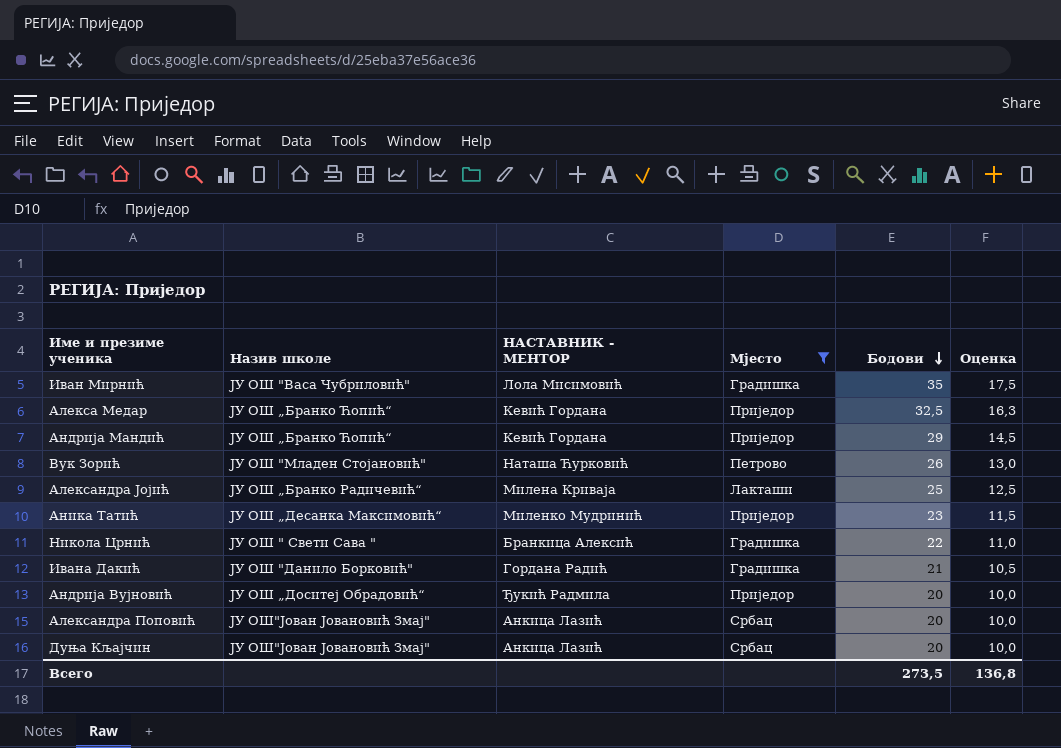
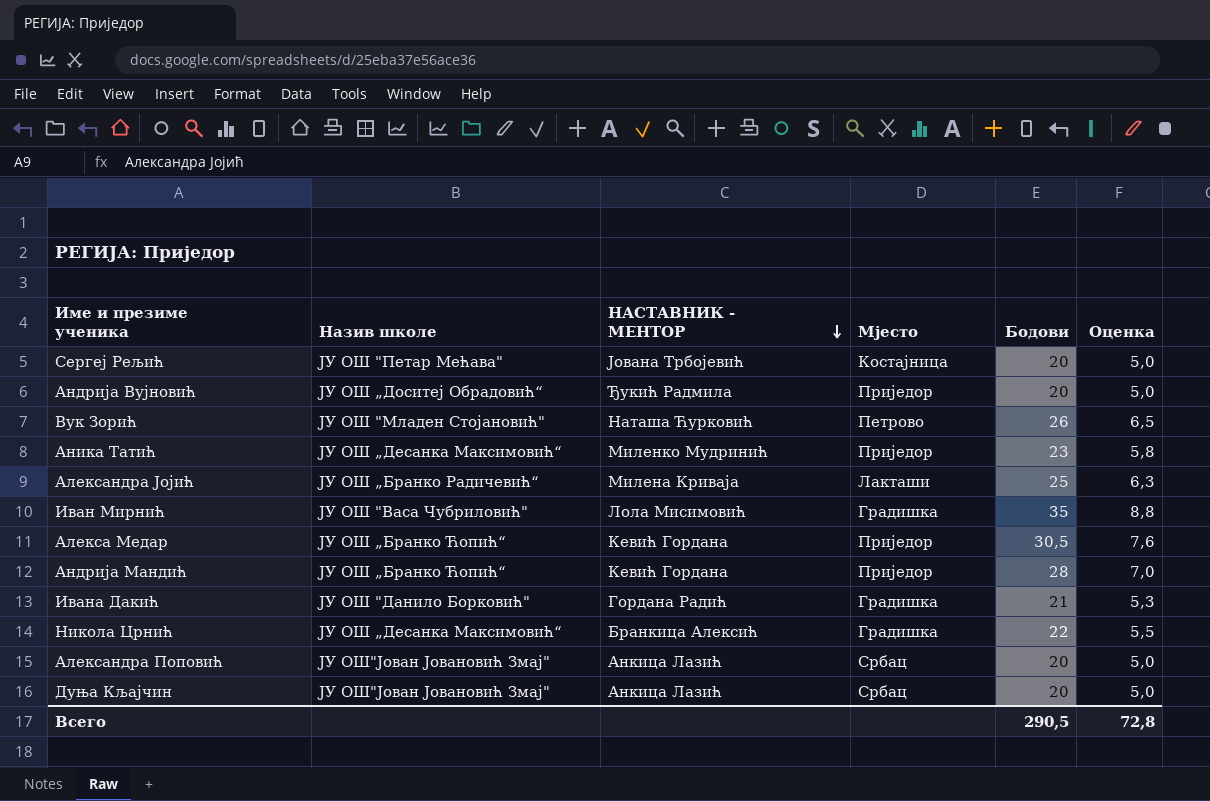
filter: Мјесто != Костајница -> none
row order: Бодови descending -> НАСТАВНИК - МЕНТОР descending
column Оценка | formula: [Бодови] * 0,5 -> [Бодови] * 0,25
Алекса Медар | Бодови: 32,5 -> 30,5
Андрија Мандић | Бодови: 29 -> 28
Никола Црнић | Назив школе: ЈУ ОШ " Свети Сава " -> ЈУ ОШ „Десанка Максимовић“
Всего | Бодови: 273,5 -> 290,5
Всего | Оценка: 136,8 -> 72,8

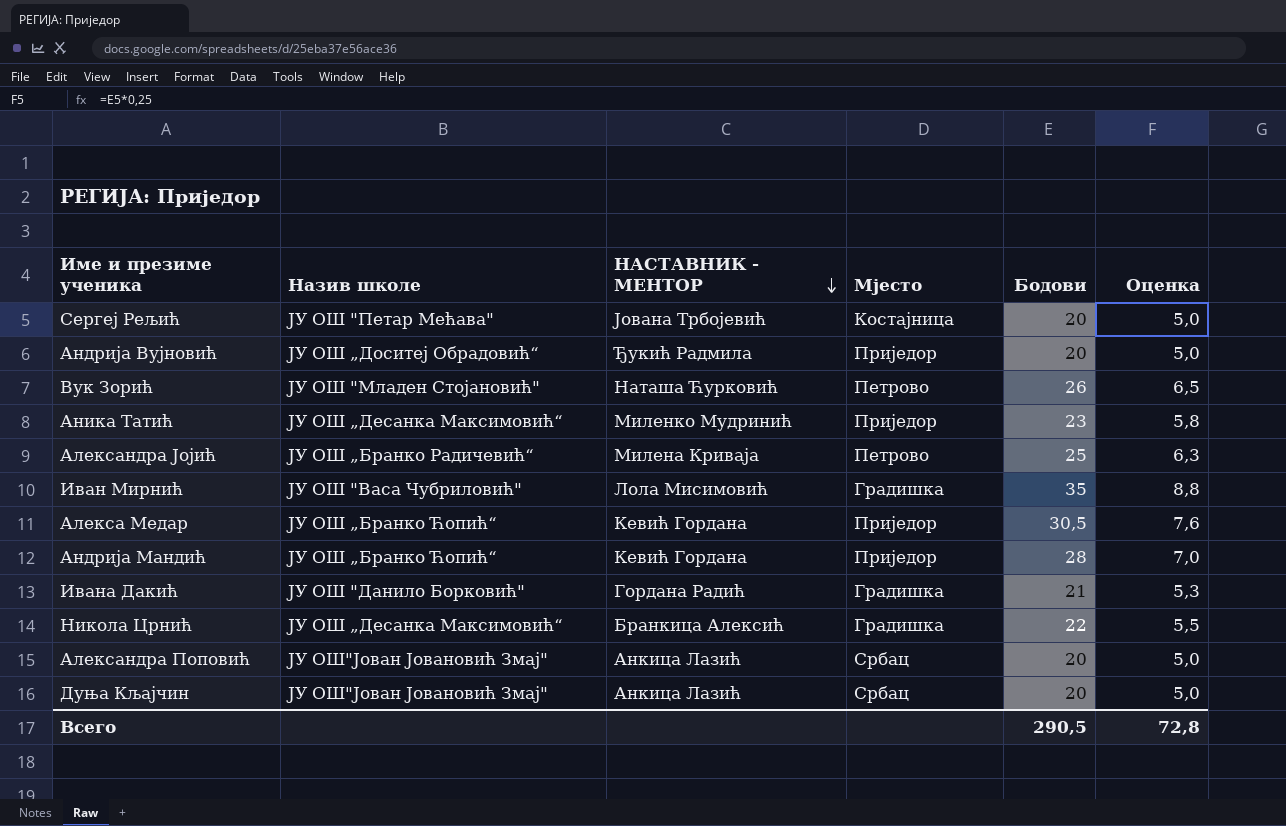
Александра Јојић | Мјесто: Лакташи -> Петрово

